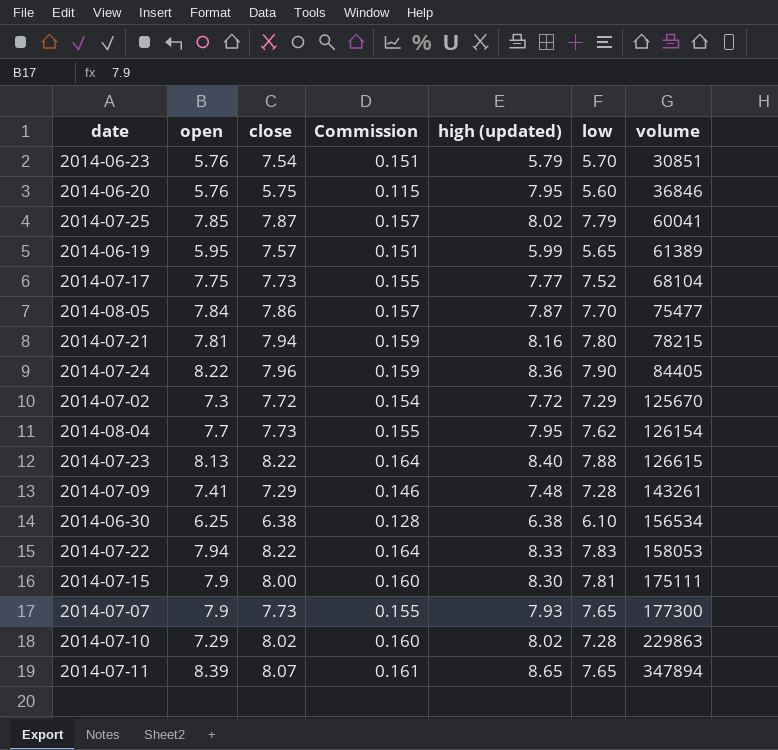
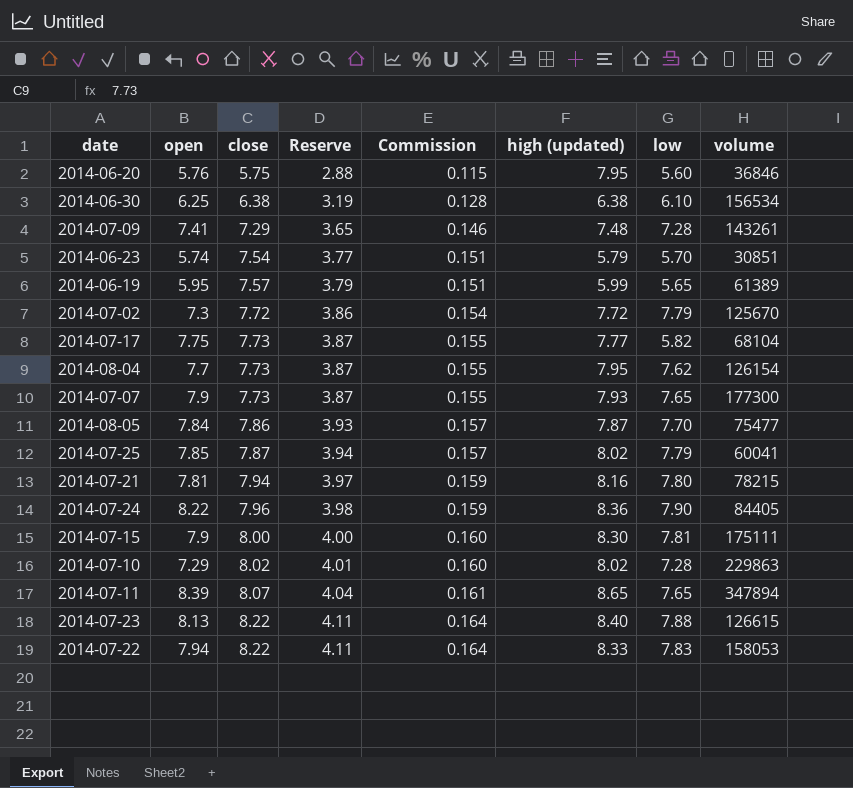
row order: volume ascending -> close ascending
column Reserve | formula: none -> [close] * 0.5
2014-06-23 | open: 5.76 -> 5.74
2014-07-02 | low: 7.29 -> 7.79
2014-07-17 | low: 7.52 -> 5.82

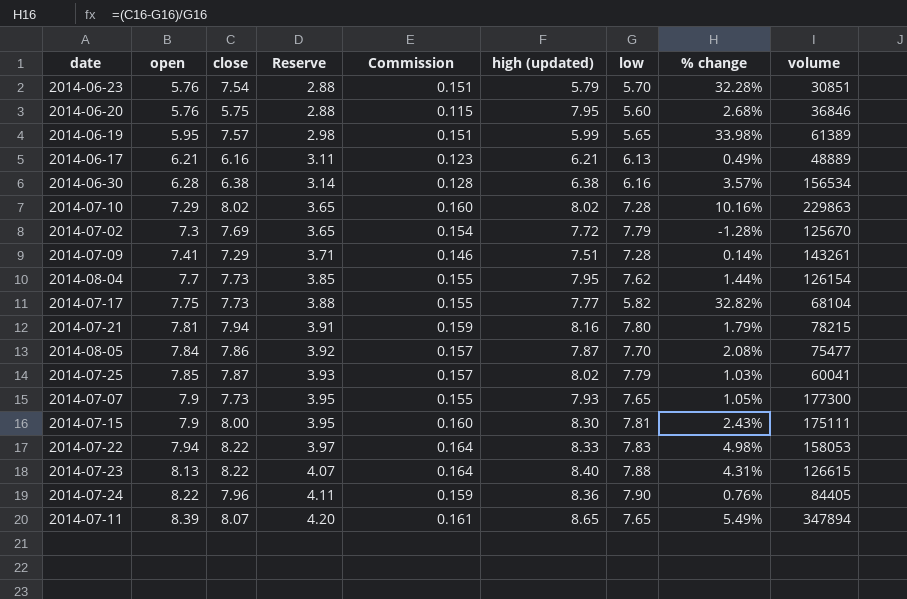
row order: close ascending -> open ascending
column Reserve | formula: [close] * 0.5 -> [open] * 0.5
column % change | formula: none -> ([close] - [low]) / [low]
2014-06-23 | open: 5.74 -> 5.76
row 2014-06-17: none -> 6.21 | 6.16 | 3.11 | 0.123 | 6.21 | 6.13 | 0.49% | 48889
2014-06-30 | open: 6.25 -> 6.28
2014-06-30 | low: 6.10 -> 6.16
2014-07-02 | close: 7.72 -> 7.69
2014-07-09 | high (updated): 7.48 -> 7.51

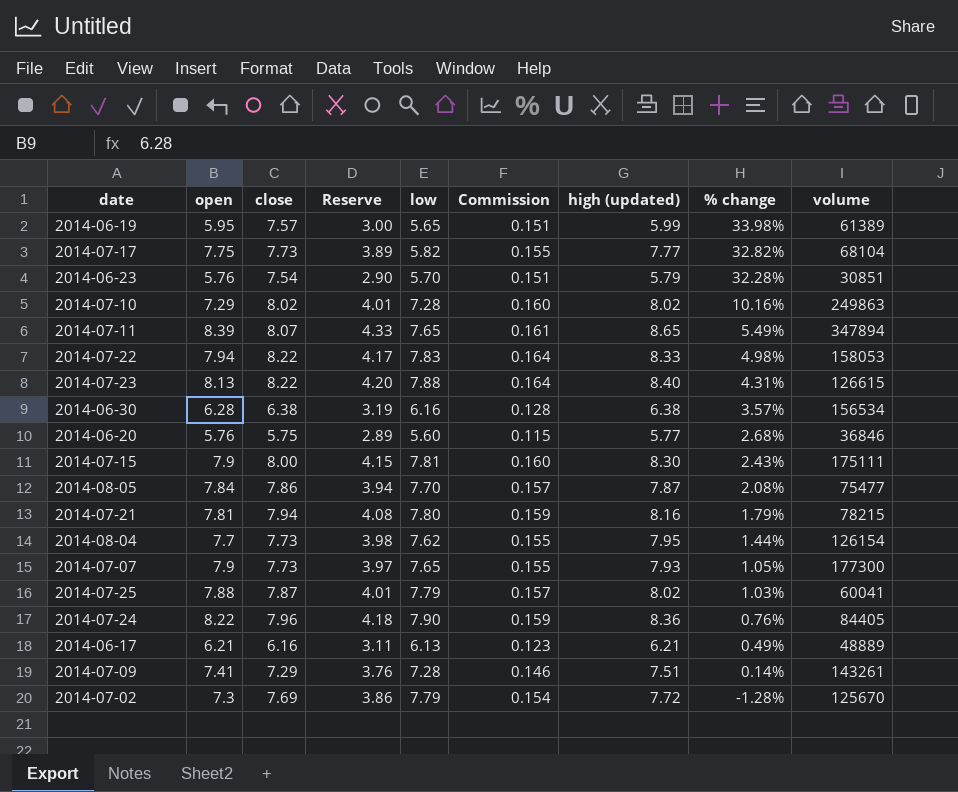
row order: open ascending -> % change descending
column Reserve | formula: [open] * 0.5 -> [high (updated)] * 0.5
column low | position: 7 -> 5
2014-07-10 | volume: 229863 -> 249863
2014-06-20 | high (updated): 7.95 -> 5.77
2014-07-25 | open: 7.85 -> 7.88

